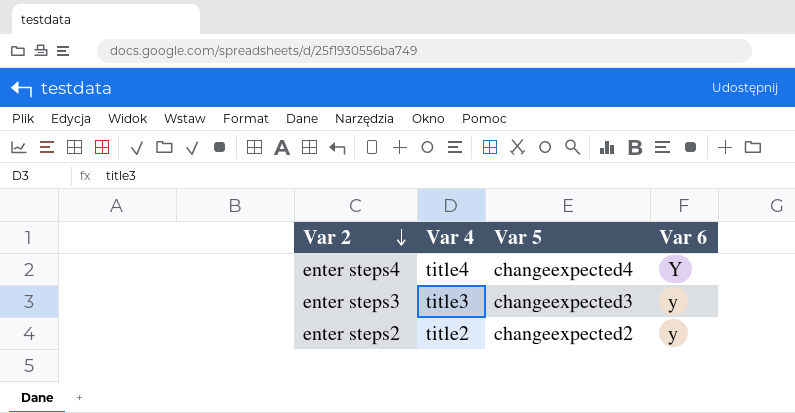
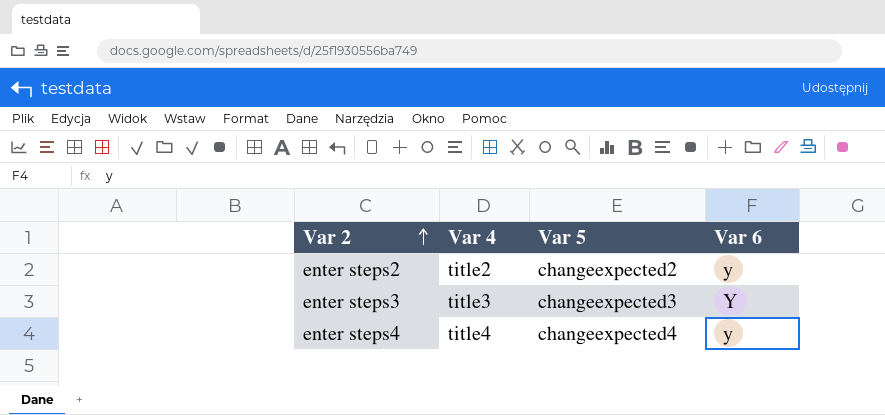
row order: Var 2 descending -> Var 2 ascending
enter steps3 | Var 6: y -> Y
enter steps4 | Var 6: Y -> y

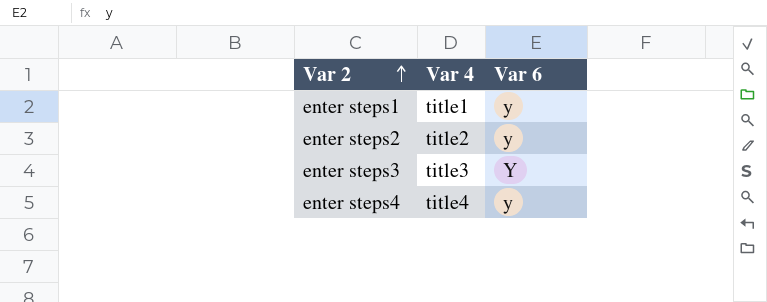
column Var 5 | position: 3 -> none
row enter steps1: none -> title1 | y

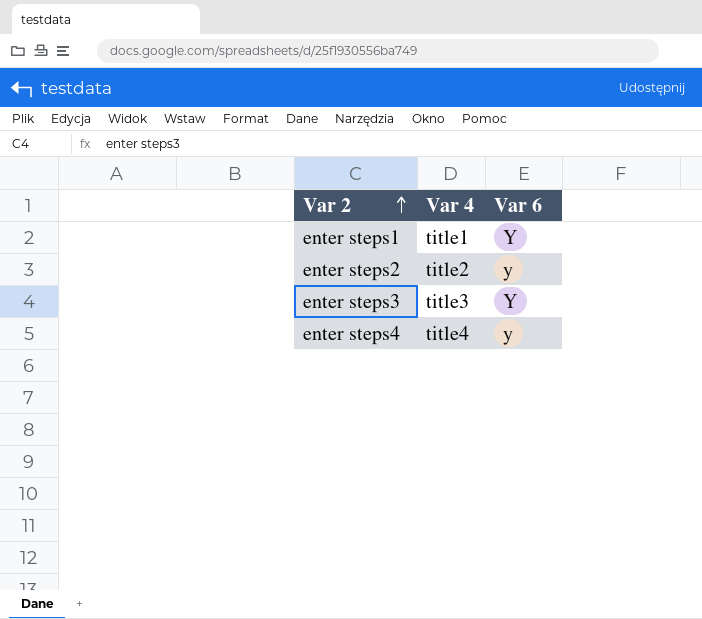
enter steps1 | Var 6: y -> Y

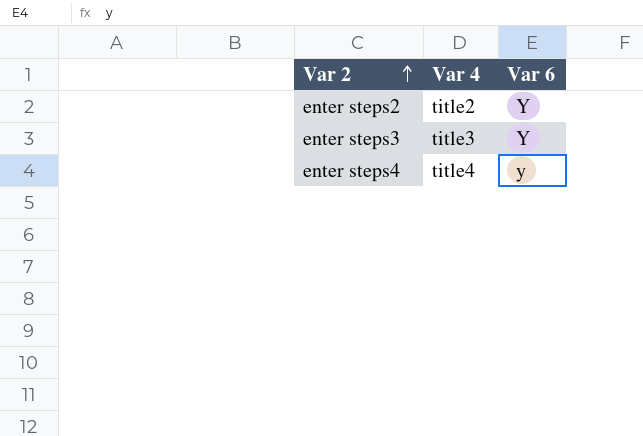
row enter steps1: title1 | Y -> none
enter steps2 | Var 6: y -> Y

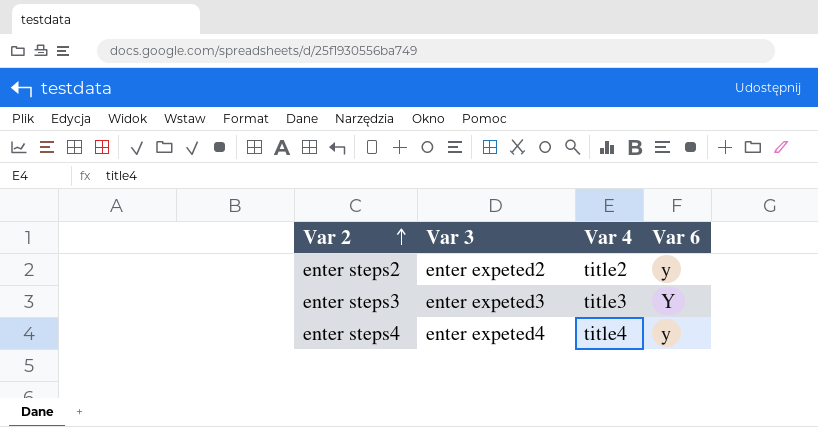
column Var 3 | position: none -> 2
enter steps2 | Var 6: Y -> y

